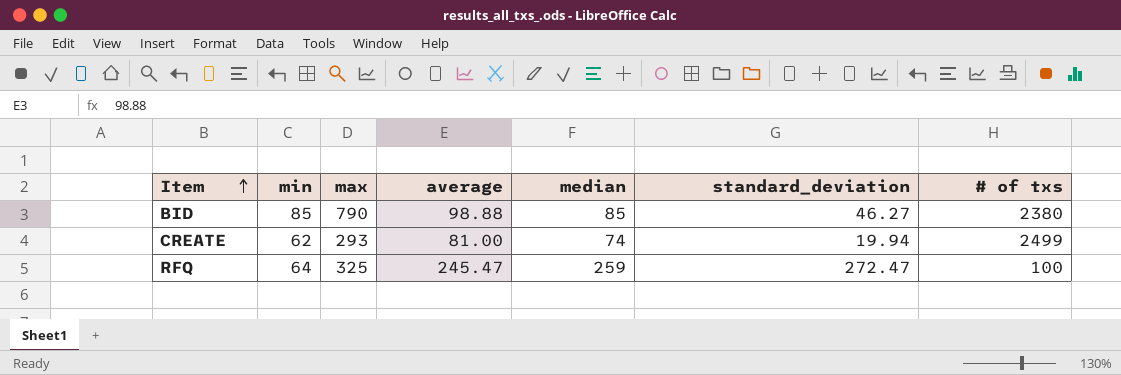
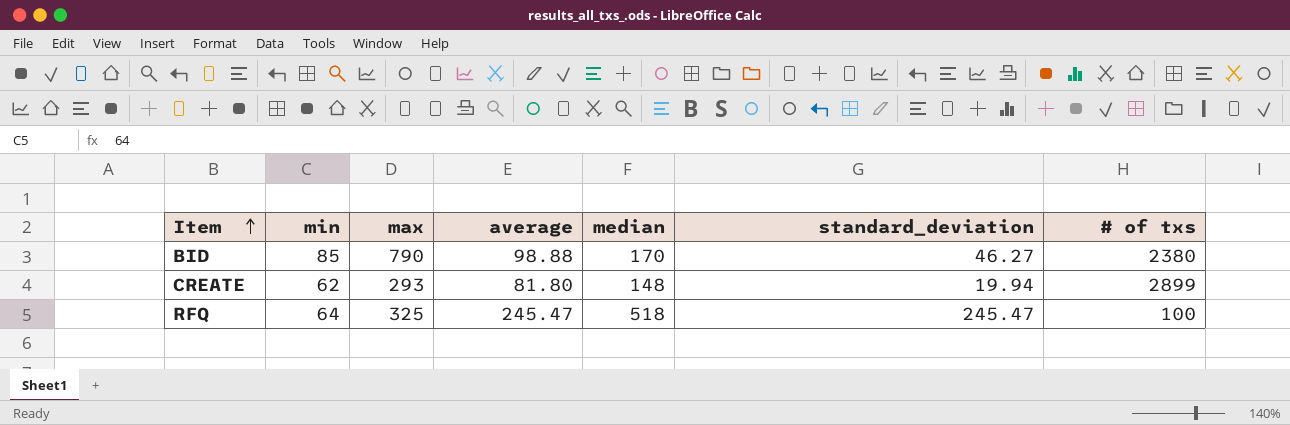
BID | median: 85 -> 170
CREATE | average: 81.00 -> 81.80
CREATE | median: 74 -> 148
CREATE | # of txs: 2499 -> 2899
RFQ | median: 259 -> 518
RFQ | standard_deviation: 272.47 -> 245.47

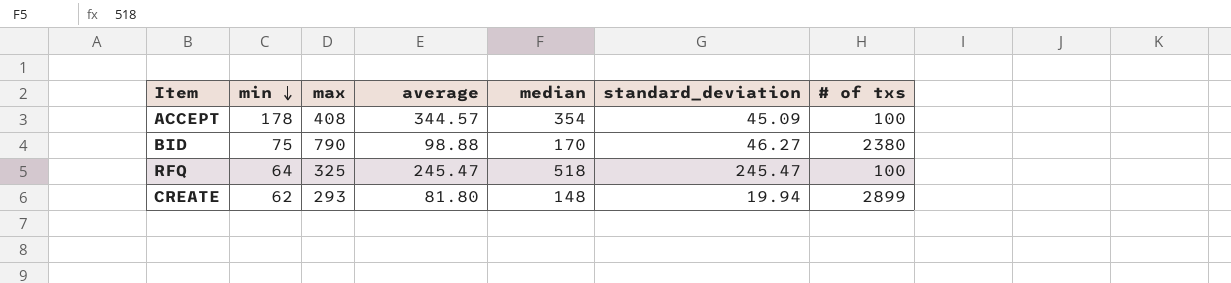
row order: Item ascending -> min descending
row ACCEPT: none -> 178 | 408 | 344.57 | 354 | 45.09 | 100
BID | min: 85 -> 75

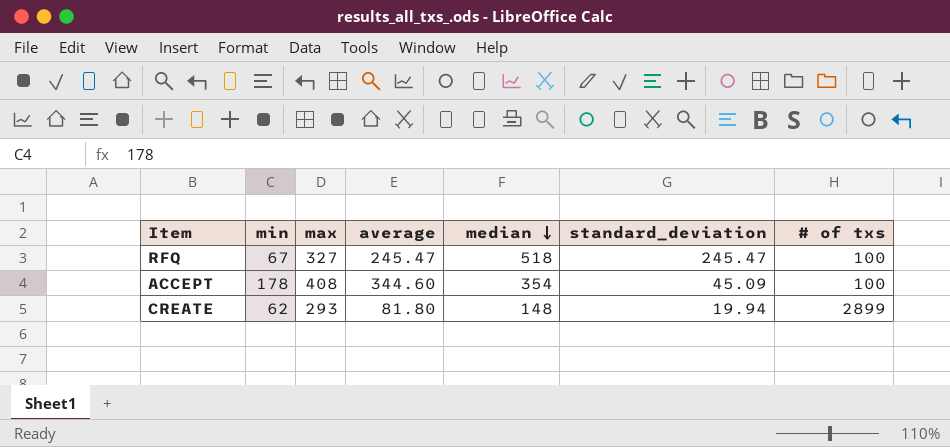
row order: min descending -> median descending
row BID: 75 | 790 | 98.88 | 170 | 46.27 | 2380 -> none
RFQ | min: 64 -> 67
RFQ | max: 325 -> 327
ACCEPT | average: 344.57 -> 344.60

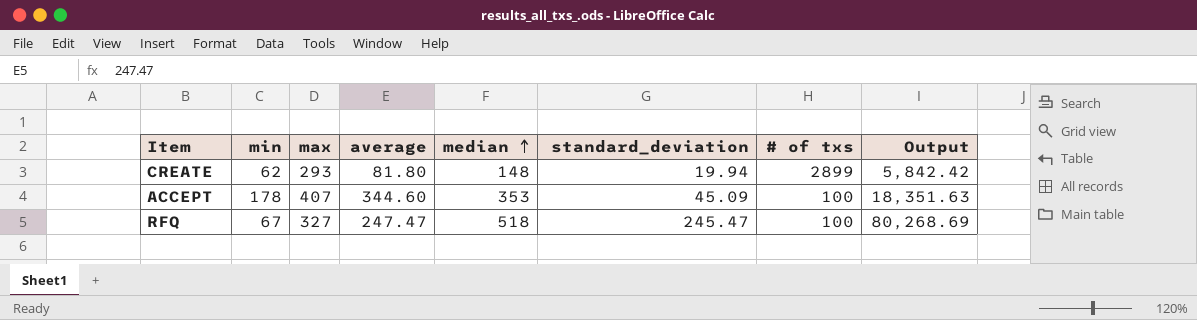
row order: median descending -> median ascending
column Output | formula: none -> [max] * [standard_deviation]
ACCEPT | max: 408 -> 407
ACCEPT | median: 354 -> 353
RFQ | average: 245.47 -> 247.47

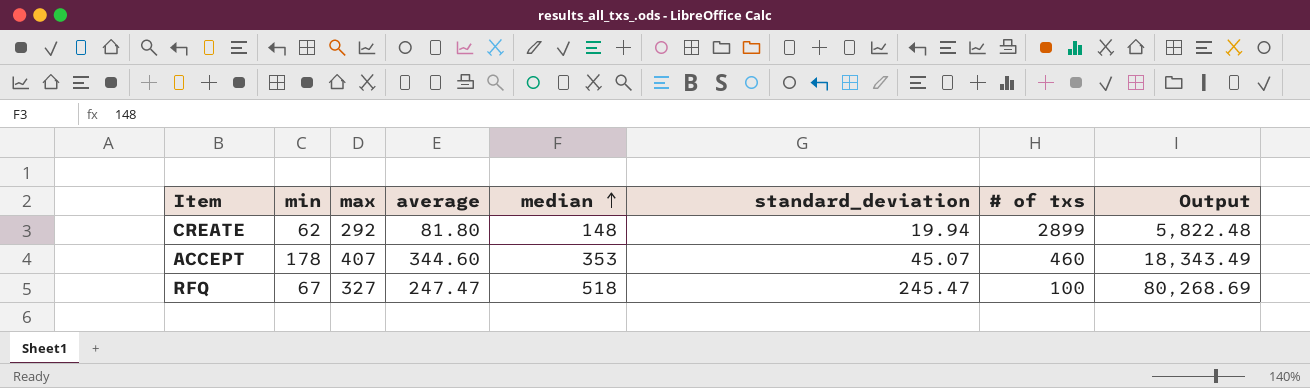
CREATE | max: 293 -> 292
CREATE | Output: 5,842.42 -> 5,822.48
ACCEPT | standard_deviation: 45.09 -> 45.07
ACCEPT | # of txs: 100 -> 460
ACCEPT | Output: 18,351.63 -> 18,343.49

